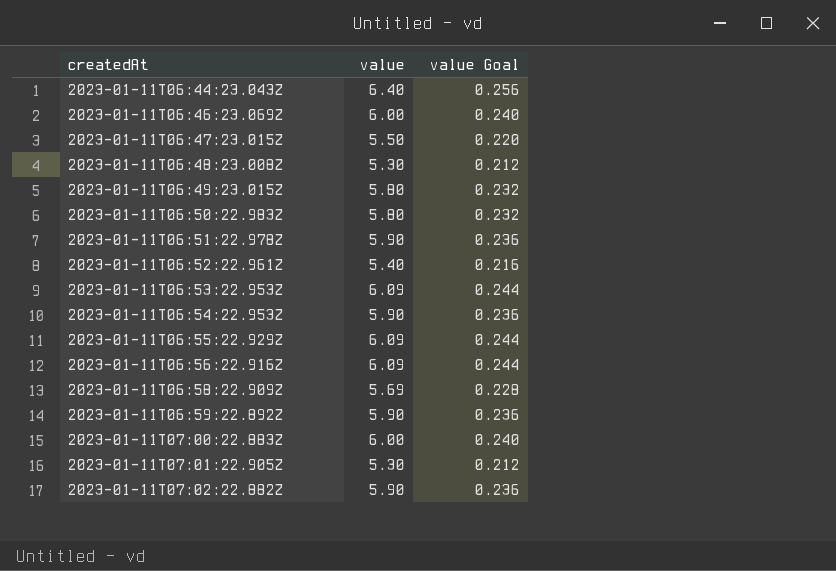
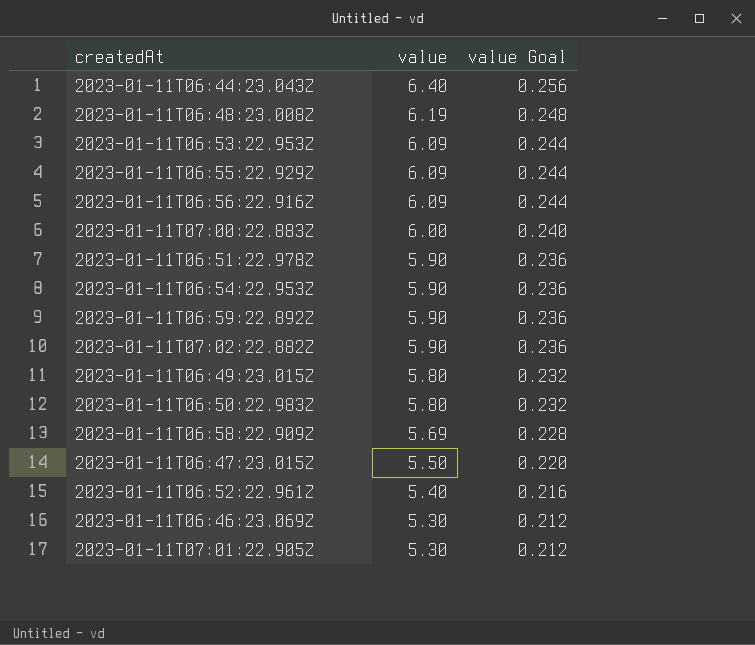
row order: createdAt ascending -> value descending
2023-01-11T06:48:23.008Z | value: 5.30 -> 6.19
2023-01-11T06:48:23.008Z | value Goal: 0.212 -> 0.248
2023-01-11T06:46:23.069Z | value: 6.00 -> 5.30
2023-01-11T06:46:23.069Z | value Goal: 0.240 -> 0.212

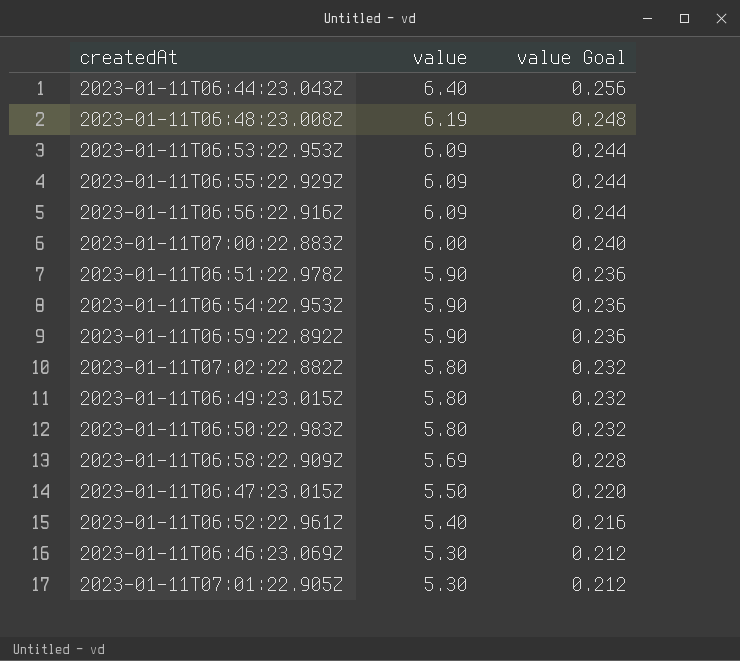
2023-01-11T07:02:22.882Z | value: 5.90 -> 5.80
2023-01-11T07:02:22.882Z | value Goal: 0.236 -> 0.232

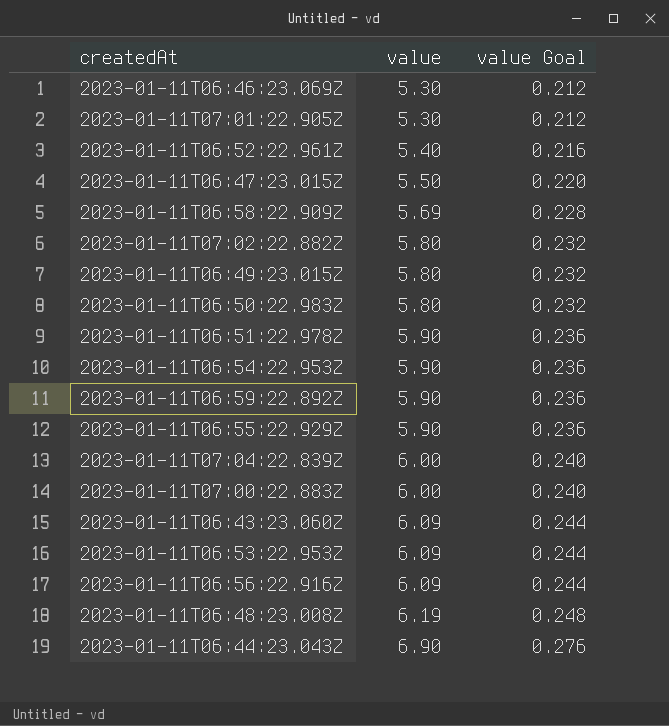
row order: value descending -> value ascending
2023-01-11T06:55:22.929Z | value: 6.09 -> 5.90
2023-01-11T06:55:22.929Z | value Goal: 0.244 -> 0.236
row 2023-01-11T07:04:22.839Z: none -> 6.00 | 0.240
row 2023-01-11T06:43:23.060Z: none -> 6.09 | 0.244
2023-01-11T06:44:23.043Z | value: 6.40 -> 6.90
2023-01-11T06:44:23.043Z | value Goal: 0.256 -> 0.276

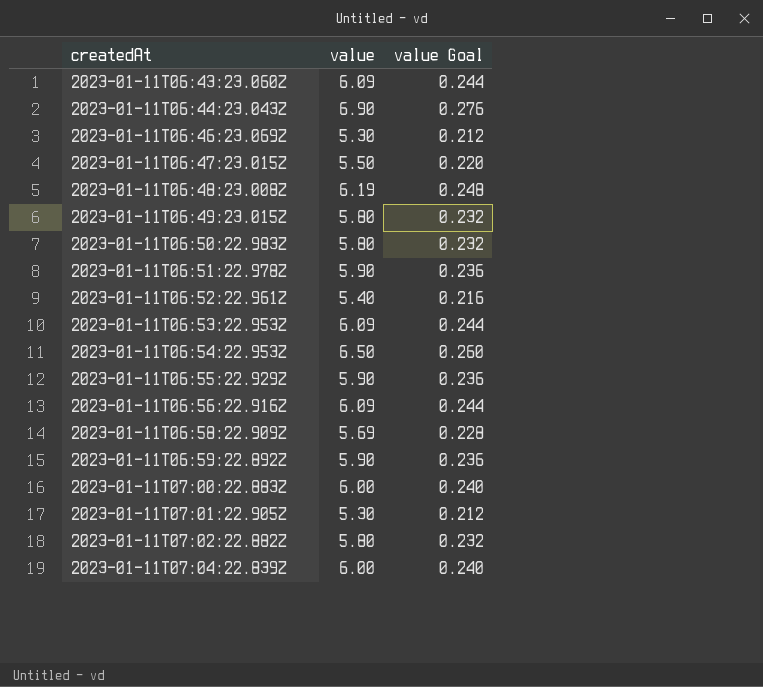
row order: value ascending -> createdAt ascending
2023-01-11T06:54:22.953Z | value: 5.90 -> 6.50
2023-01-11T06:54:22.953Z | value Goal: 0.236 -> 0.260

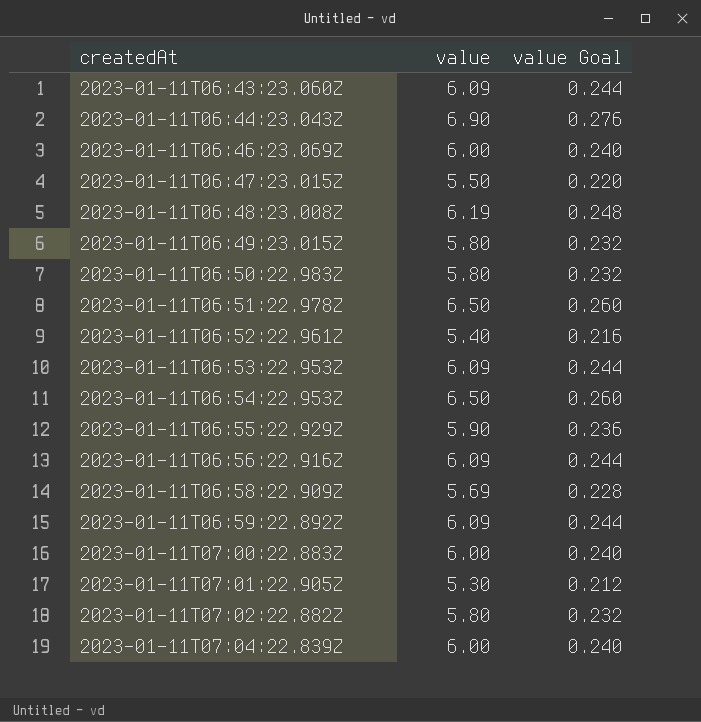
2023-01-11T06:46:23.069Z | value: 5.30 -> 6.00
2023-01-11T06:46:23.069Z | value Goal: 0.212 -> 0.240
2023-01-11T06:51:22.978Z | value: 5.90 -> 6.50
2023-01-11T06:51:22.978Z | value Goal: 0.236 -> 0.260
2023-01-11T06:59:22.892Z | value: 5.90 -> 6.09
2023-01-11T06:59:22.892Z | value Goal: 0.236 -> 0.244

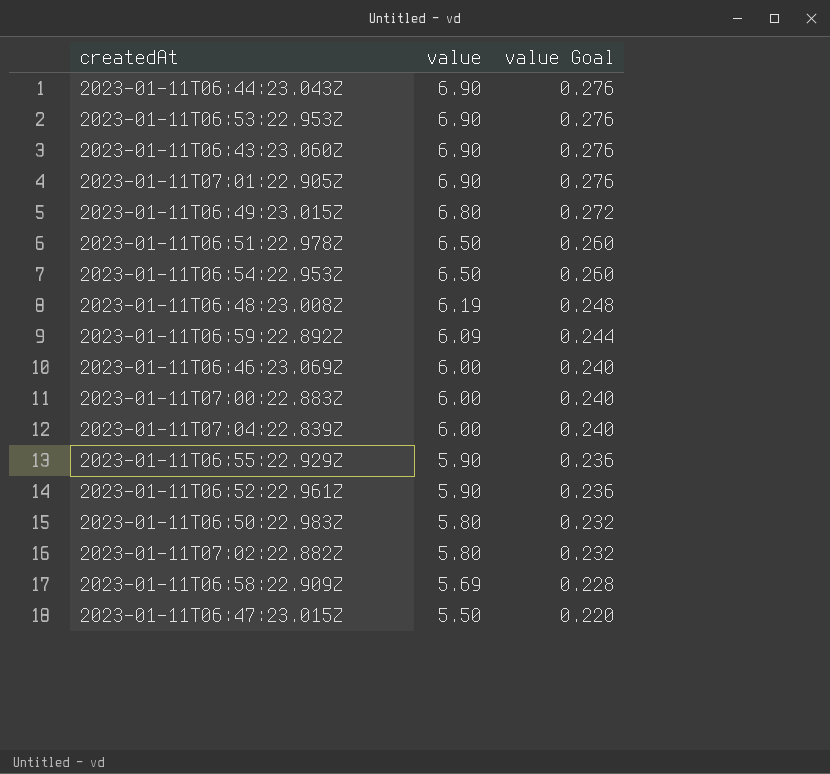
row order: createdAt ascending -> value descending
row 2023-01-11T06:56:22.916Z: 6.09 | 0.244 -> none
2023-01-11T06:53:22.953Z | value: 6.09 -> 6.90
2023-01-11T06:53:22.953Z | value Goal: 0.244 -> 0.276
2023-01-11T06:43:23.060Z | value: 6.09 -> 6.90
2023-01-11T06:43:23.060Z | value Goal: 0.244 -> 0.276
2023-01-11T07:01:22.905Z | value: 5.30 -> 6.90
2023-01-11T07:01:22.905Z | value Goal: 0.212 -> 0.276
2023-01-11T06:49:23.015Z | value: 5.80 -> 6.80
2023-01-11T06:49:23.015Z | value Goal: 0.232 -> 0.272
2023-01-11T06:52:22.961Z | value: 5.40 -> 5.90
2023-01-11T06:52:22.961Z | value Goal: 0.216 -> 0.236

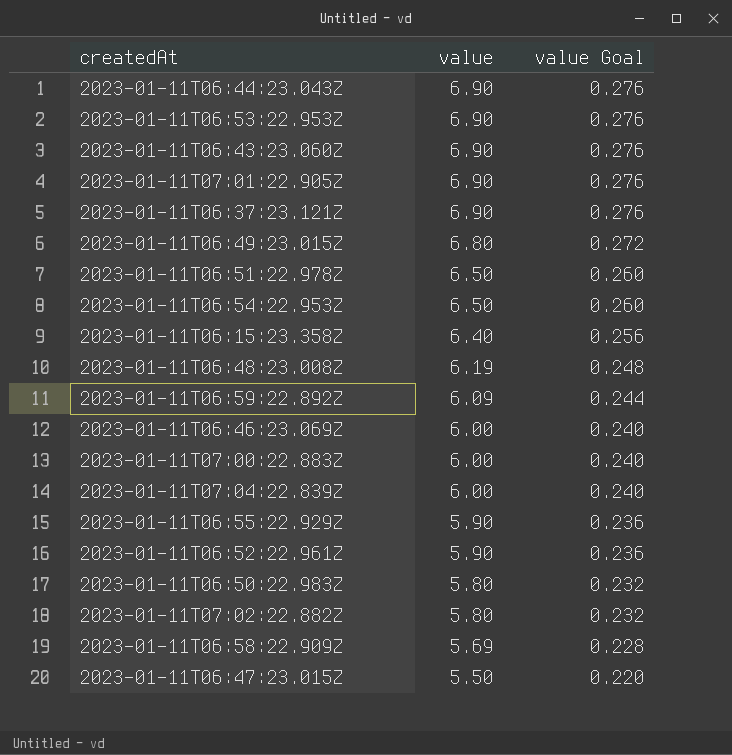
row 2023-01-11T06:37:23.121Z: none -> 6.90 | 0.276
row 2023-01-11T06:15:23.358Z: none -> 6.40 | 0.256

